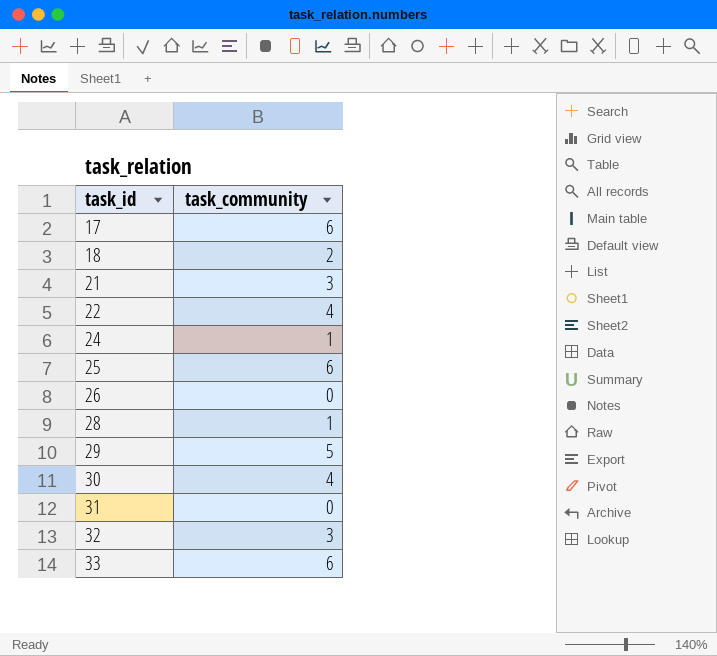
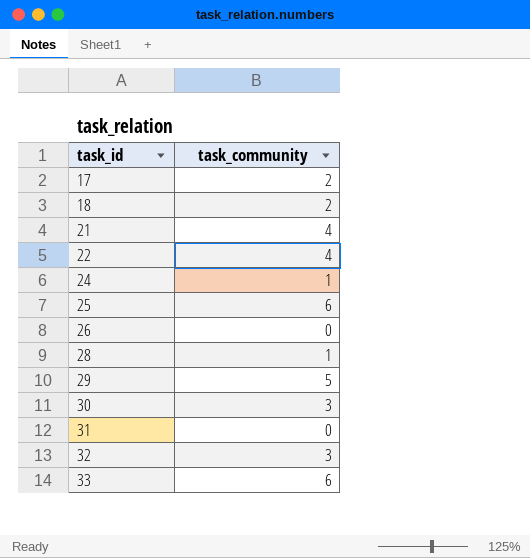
17 | task_community: 6 -> 2
21 | task_community: 3 -> 4
30 | task_community: 4 -> 3

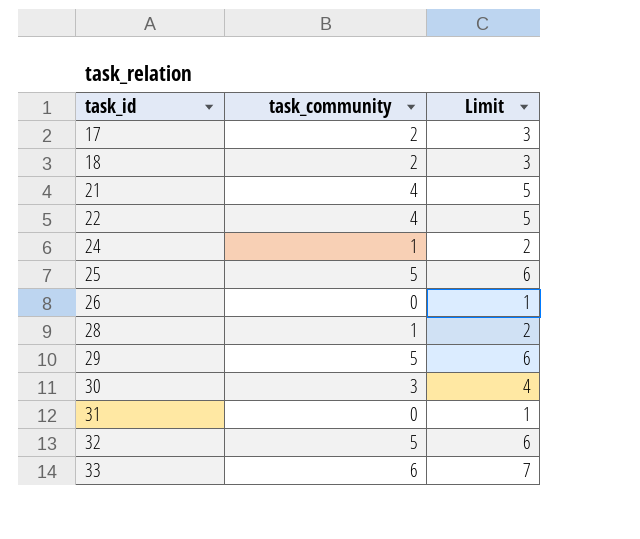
column Limit | formula: none -> [task_community] + 1
25 | task_community: 6 -> 5
32 | task_community: 3 -> 5

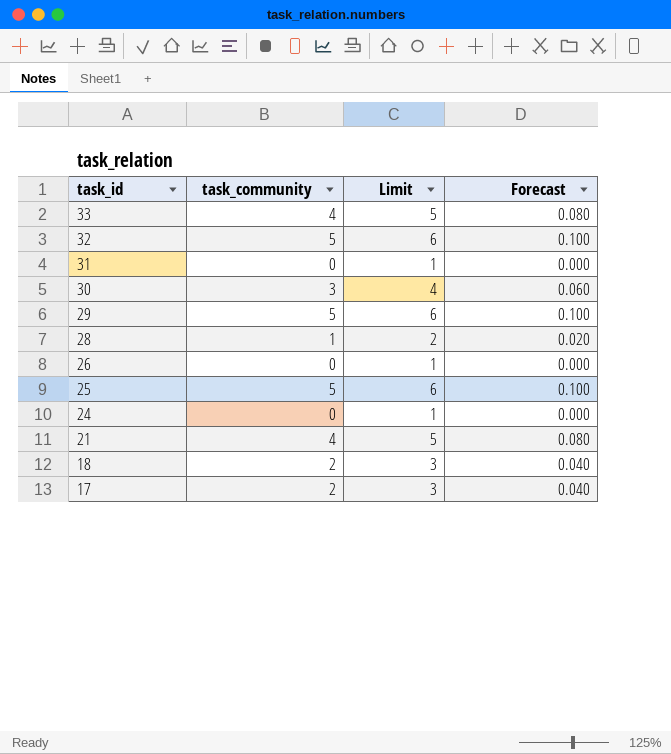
row order: task_id ascending -> task_id descending
column Forecast | formula: none -> [task_community] * 0.02
row 22: 4 | 5 -> none
33 | task_community: 6 -> 4
33 | Limit: 7 -> 5
24 | task_community: 1 -> 0
24 | Limit: 2 -> 1

